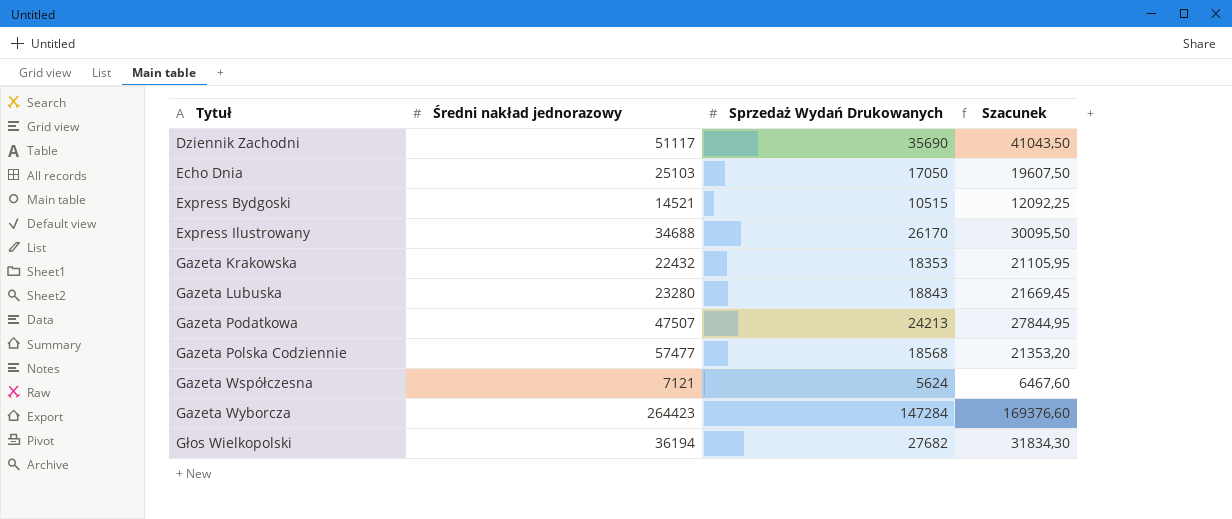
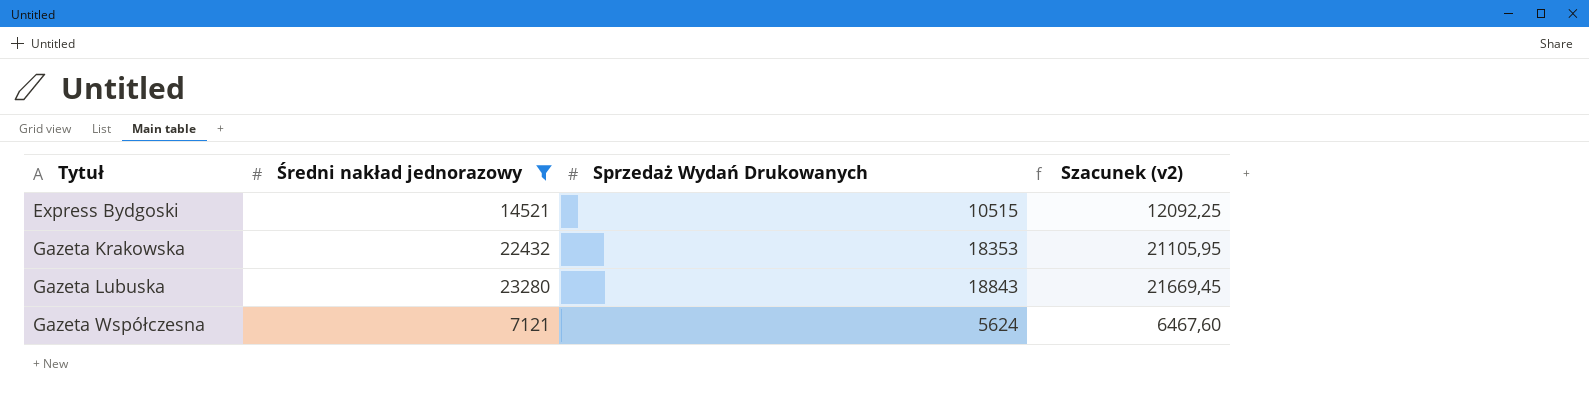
filter: none -> Średni nakład jednorazowy <= 23280
column name: Szacunek -> Szacunek (v2)

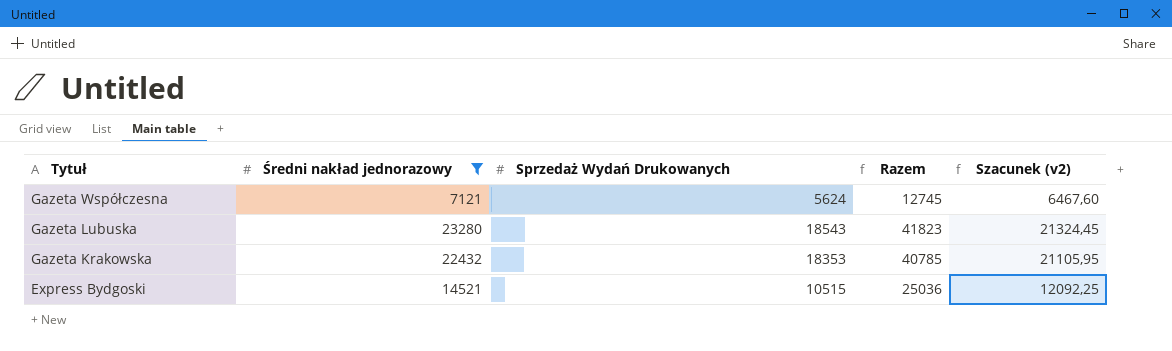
row order: Tytuł ascending -> Tytuł descending
column Razem | formula: none -> [Średni nakład jednorazowy] + [Sprzedaż Wydań Drukowanych]
Gazeta Lubuska | Sprzedaż Wydań Drukowanych: 18843 -> 18543
Gazeta Lubuska | Szacunek (v2): 21669,45 -> 21324,45

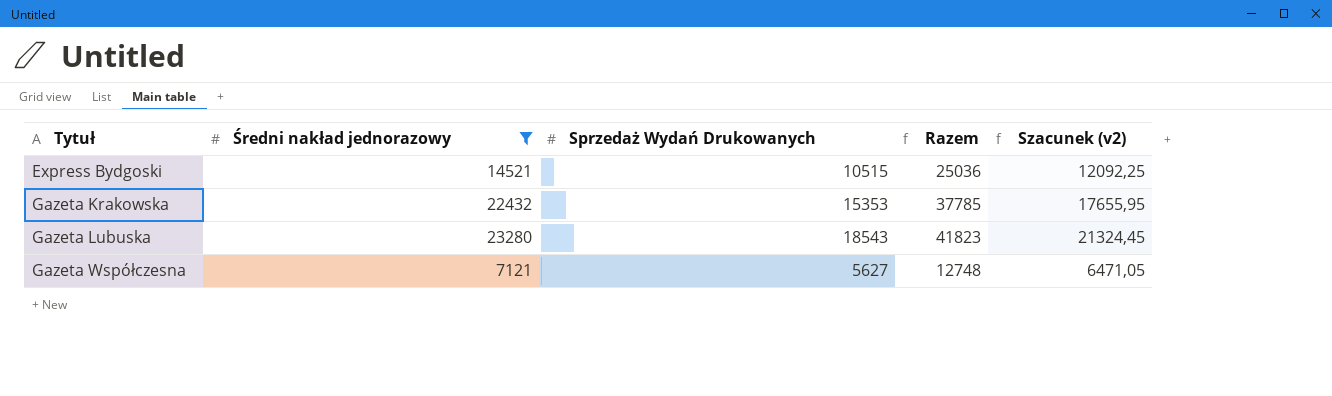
row order: Tytuł descending -> Tytuł ascending
Gazeta Krakowska | Sprzedaż Wydań Drukowanych: 18353 -> 15353
Gazeta Krakowska | Razem: 40785 -> 37785
Gazeta Krakowska | Szacunek (v2): 21105,95 -> 17655,95
Gazeta Współczesna | Sprzedaż Wydań Drukowanych: 5624 -> 5627
Gazeta Współczesna | Razem: 12745 -> 12748
Gazeta Współczesna | Szacunek (v2): 6467,60 -> 6471,05

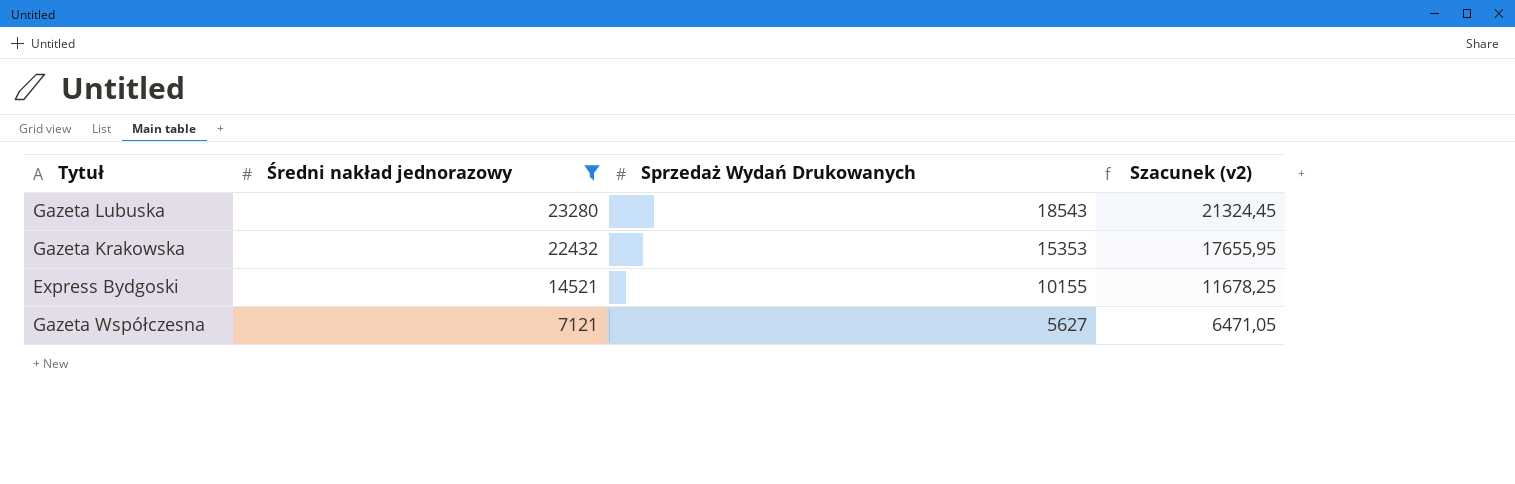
row order: Tytuł ascending -> Średni nakład jednorazowy descending
column Razem | formula: [Średni nakład jednorazowy] + [Sprzedaż Wydań Drukowanych] -> none
Express Bydgoski | Sprzedaż Wydań Drukowanych: 10515 -> 10155
Express Bydgoski | Szacunek (v2): 12092,25 -> 11678,25

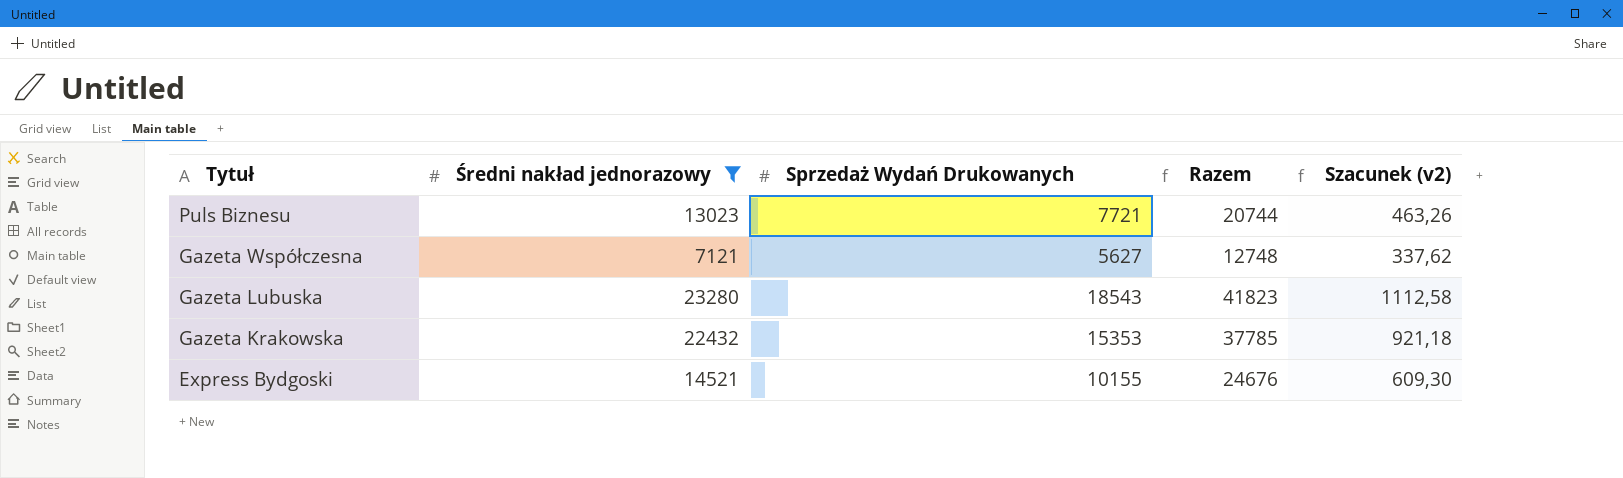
row order: Średni nakład jednorazowy descending -> Tytuł descending
column Razem | formula: none -> [Średni nakład jednorazowy] + [Sprzedaż Wydań Drukowanych]
column Szacunek (v2) | formula: [Sprzedaż Wydań Drukowanych] * 1,15 -> [Sprzedaż Wydań Drukowanych] * 0,06
row Puls Biznesu: none -> 13023 | 7721 | 20744 | 463,26

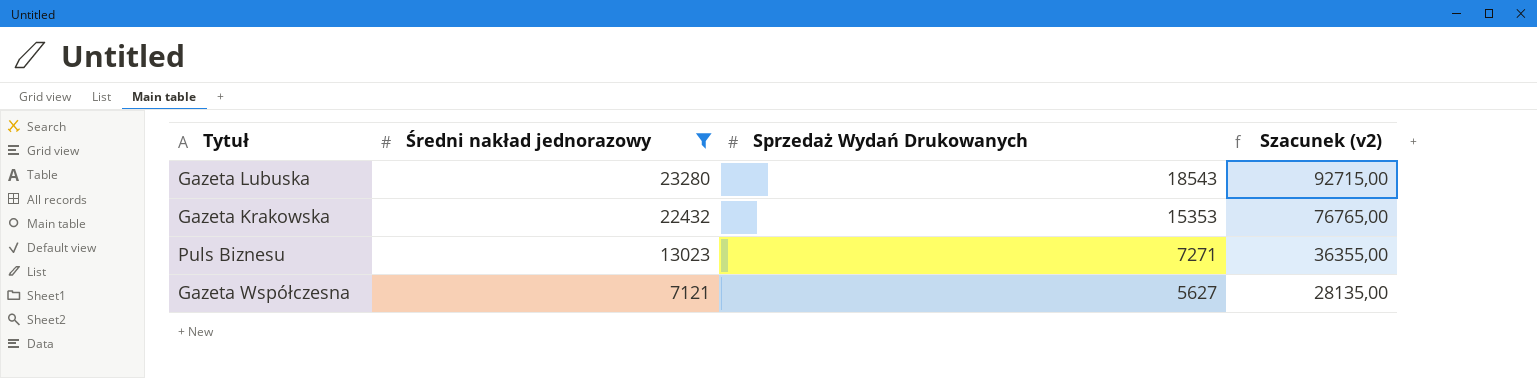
row order: Tytuł descending -> Średni nakład jednorazowy descending
column Razem | formula: [Średni nakład jednorazowy] + [Sprzedaż Wydań Drukowanych] -> none
column Szacunek (v2) | formula: [Sprzedaż Wydań Drukowanych] * 0,06 -> [Sprzedaż Wydań Drukowanych] * 5
row Express Bydgoski: 14521 | 10155 | 24676 | 609,30 -> none
Puls Biznesu | Sprzedaż Wydań Drukowanych: 7721 -> 7271

